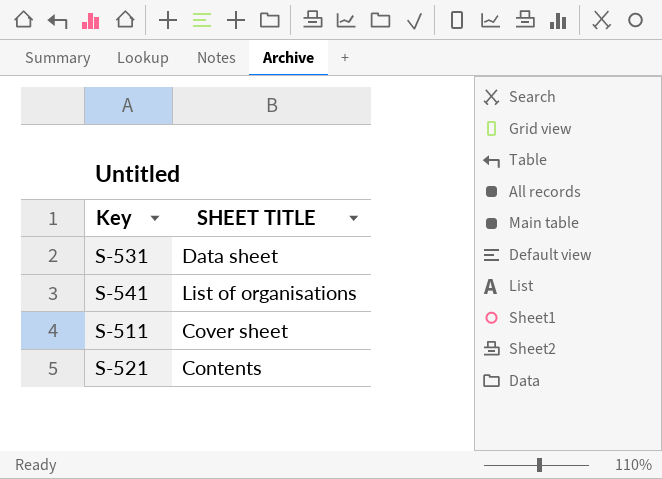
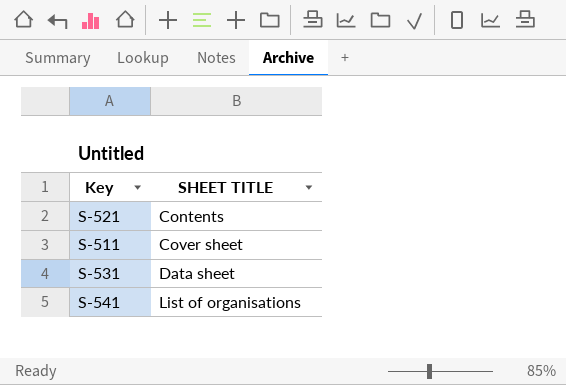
row order: none -> SHEET TITLE ascending

